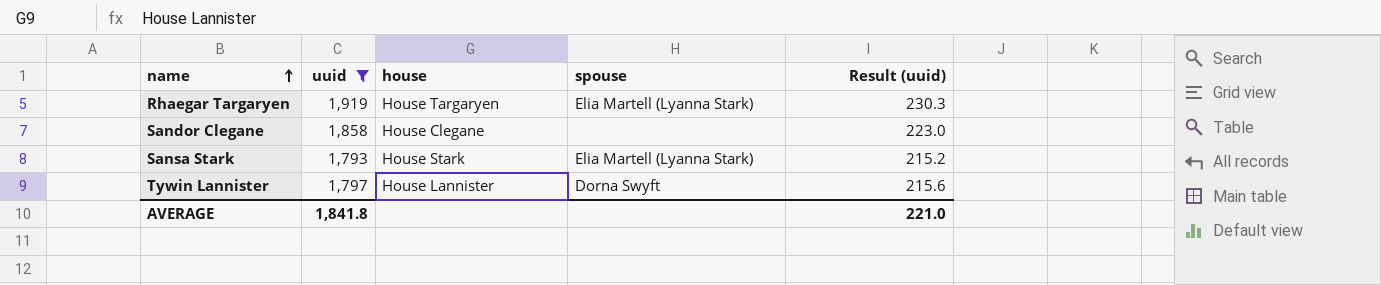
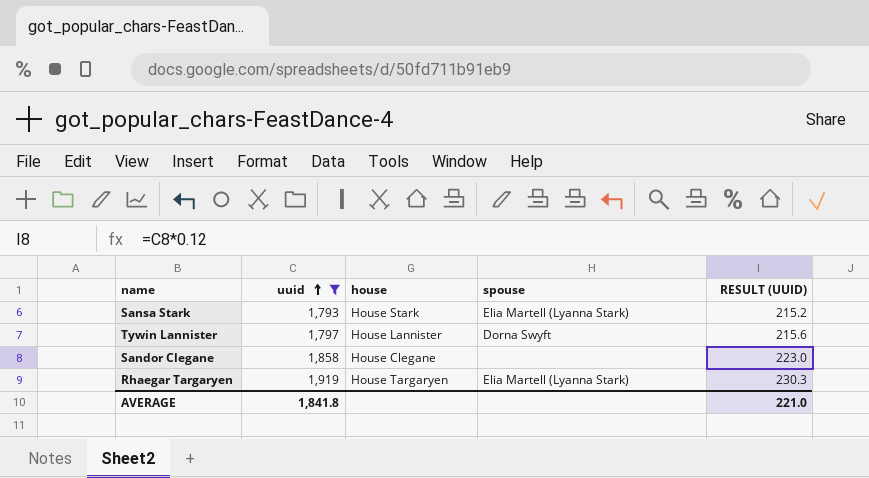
row order: name ascending -> uuid ascending
column name: Result (uuid) -> RESULT (UUID)

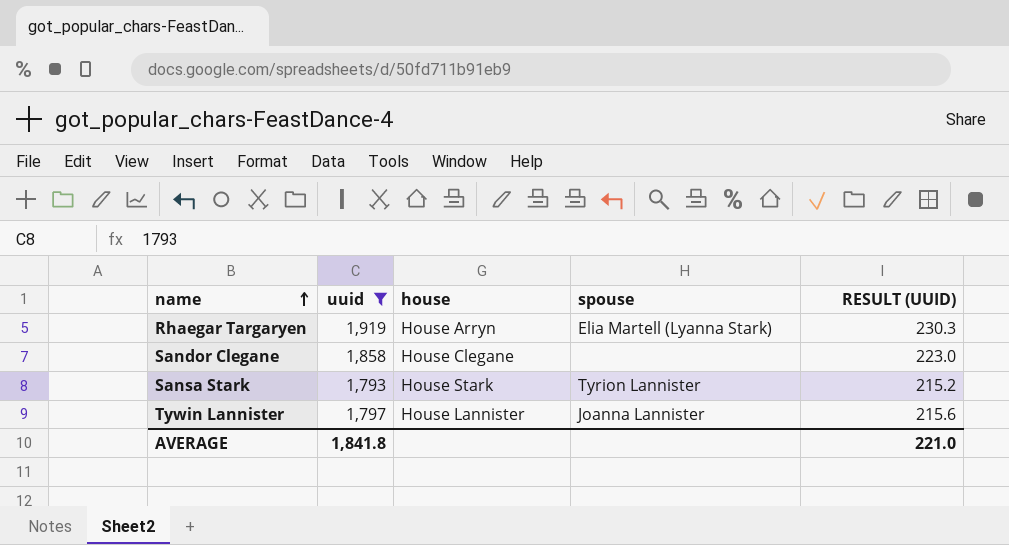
row order: uuid ascending -> name ascending
Rhaegar Targaryen | house: House Targaryen -> House Arryn
Sansa Stark | spouse: Elia Martell (Lyanna Stark) -> Tyrion Lannister
Tywin Lannister | spouse: Dorna Swyft -> Joanna Lannister

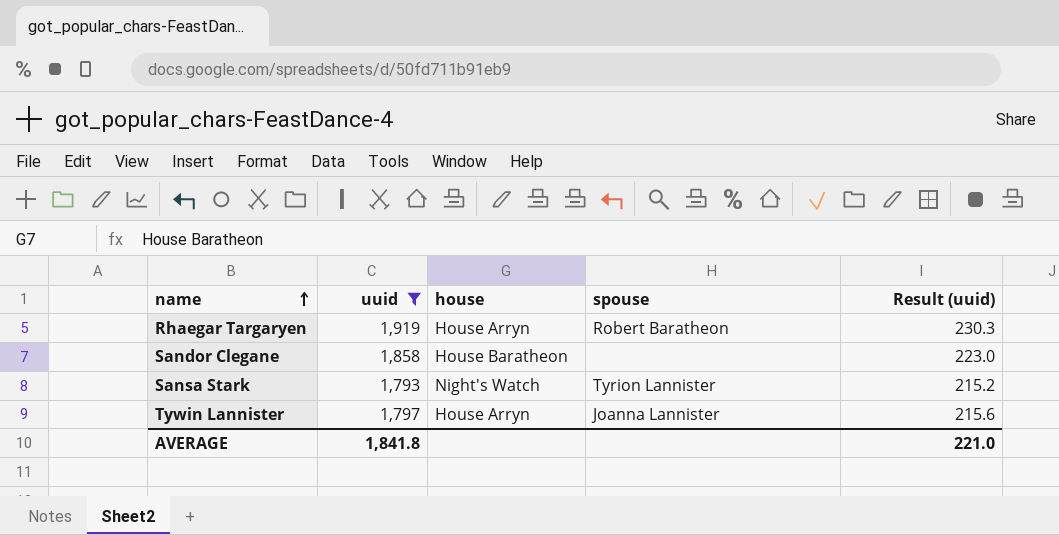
column name: RESULT (UUID) -> Result (uuid)
Rhaegar Targaryen | spouse: Elia Martell (Lyanna Stark) -> Robert Baratheon
Sandor Clegane | house: House Clegane -> House Baratheon
Sansa Stark | house: House Stark -> Night's Watch
Tywin Lannister | house: House Lannister -> House Arryn

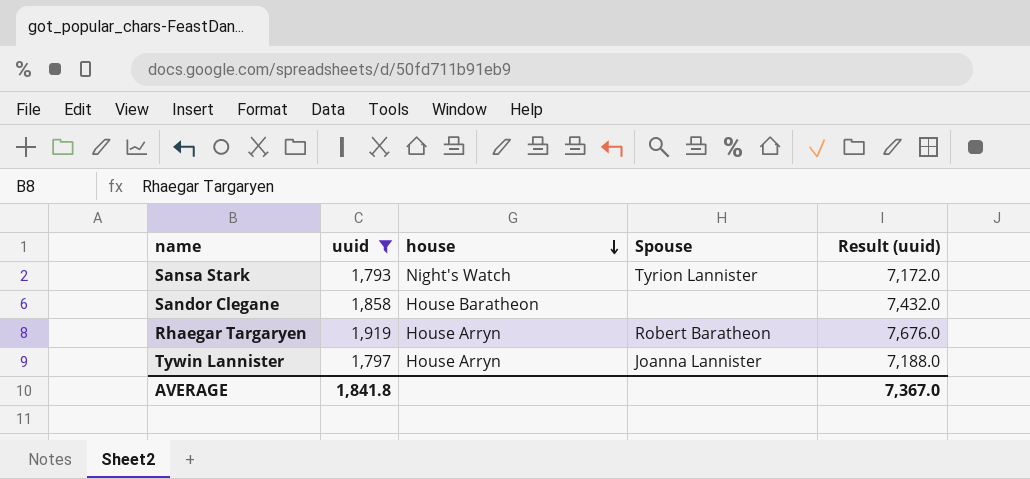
row order: name ascending -> house descending
column name: spouse -> Spouse
column Result (uuid) | formula: [uuid] * 0.12 -> [uuid] * 4
AVERAGE | Result (uuid): 221.0 -> 7,367.0

